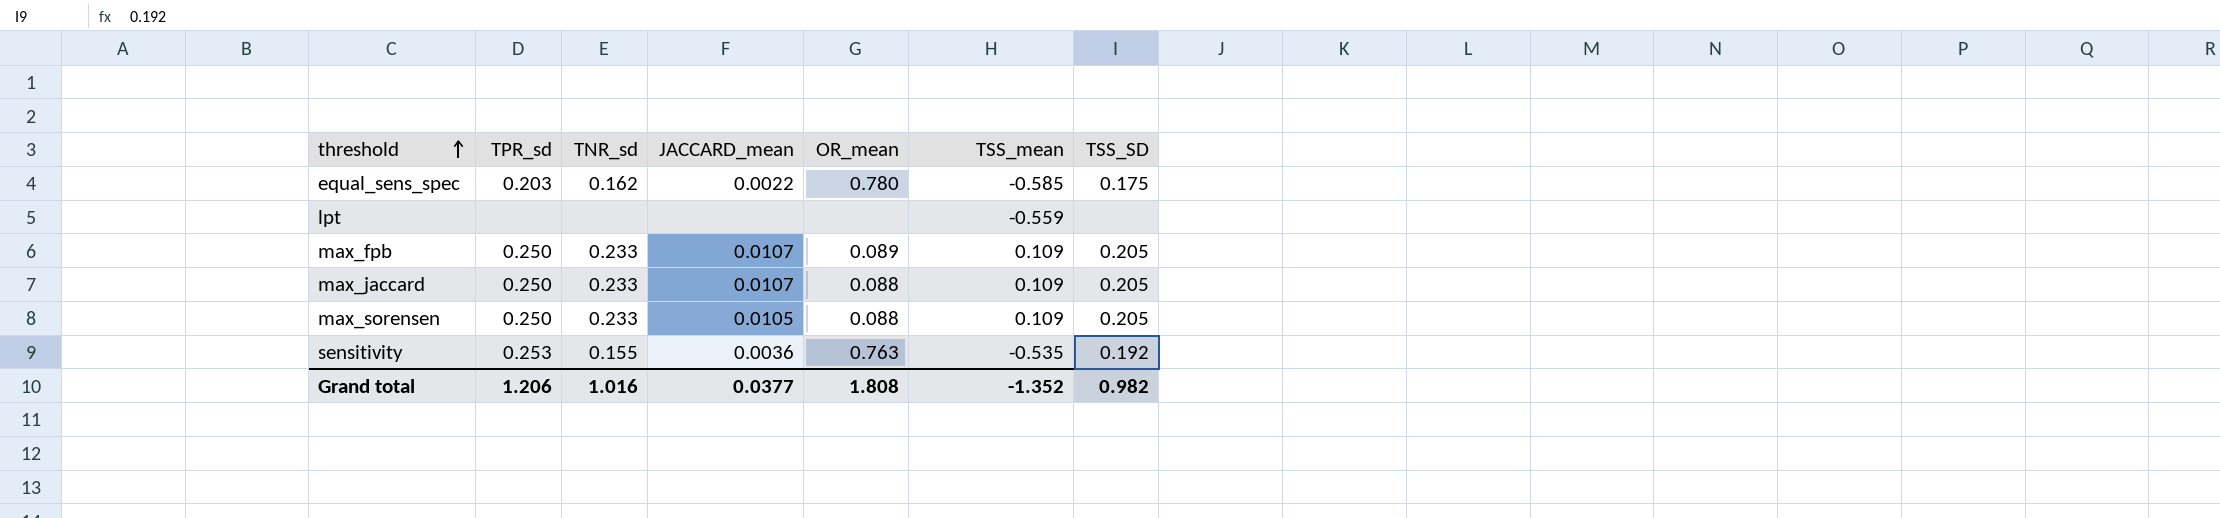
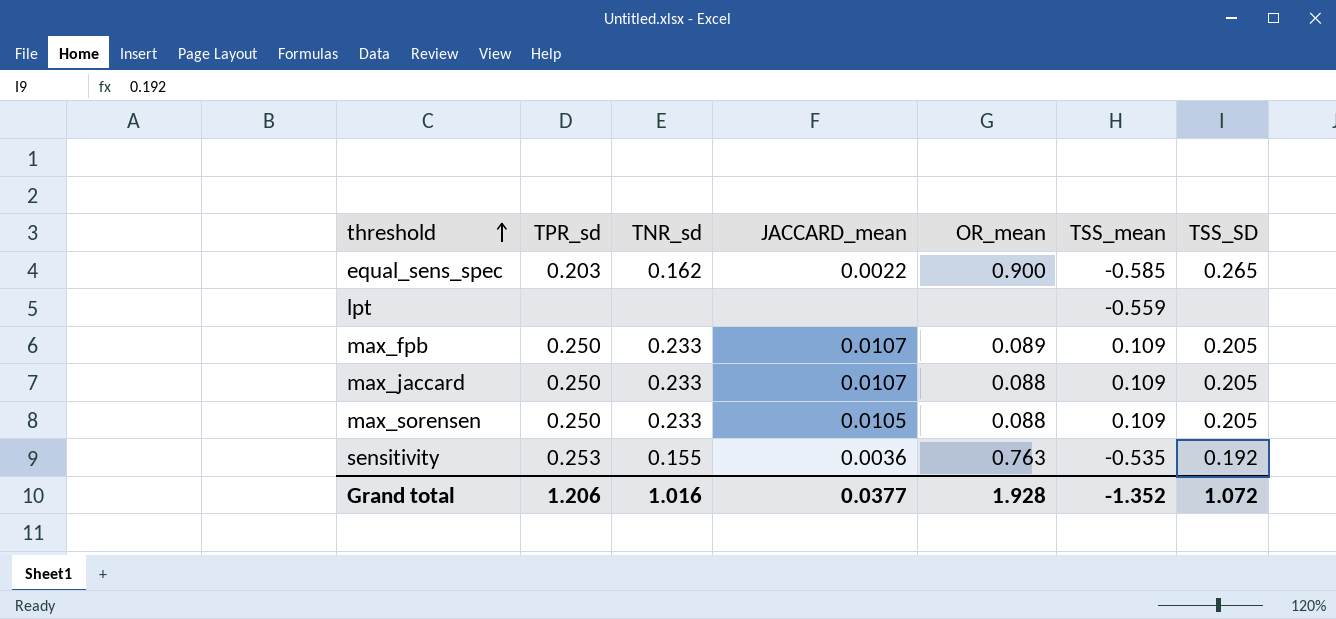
equal_sens_spec | OR_mean: 0.780 -> 0.900
equal_sens_spec | TSS_SD: 0.175 -> 0.265
Grand total | OR_mean: 1.808 -> 1.928
Grand total | TSS_SD: 0.982 -> 1.072

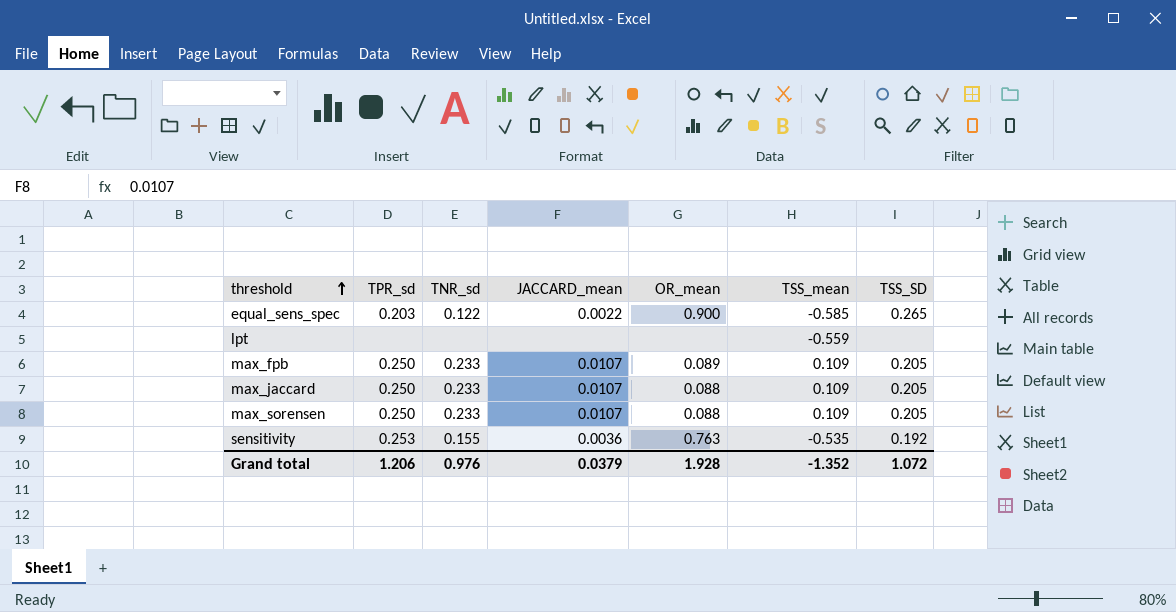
equal_sens_spec | TNR_sd: 0.162 -> 0.122
max_sorensen | JACCARD_mean: 0.0105 -> 0.0107
Grand total | TNR_sd: 1.016 -> 0.976
Grand total | JACCARD_mean: 0.0377 -> 0.0379

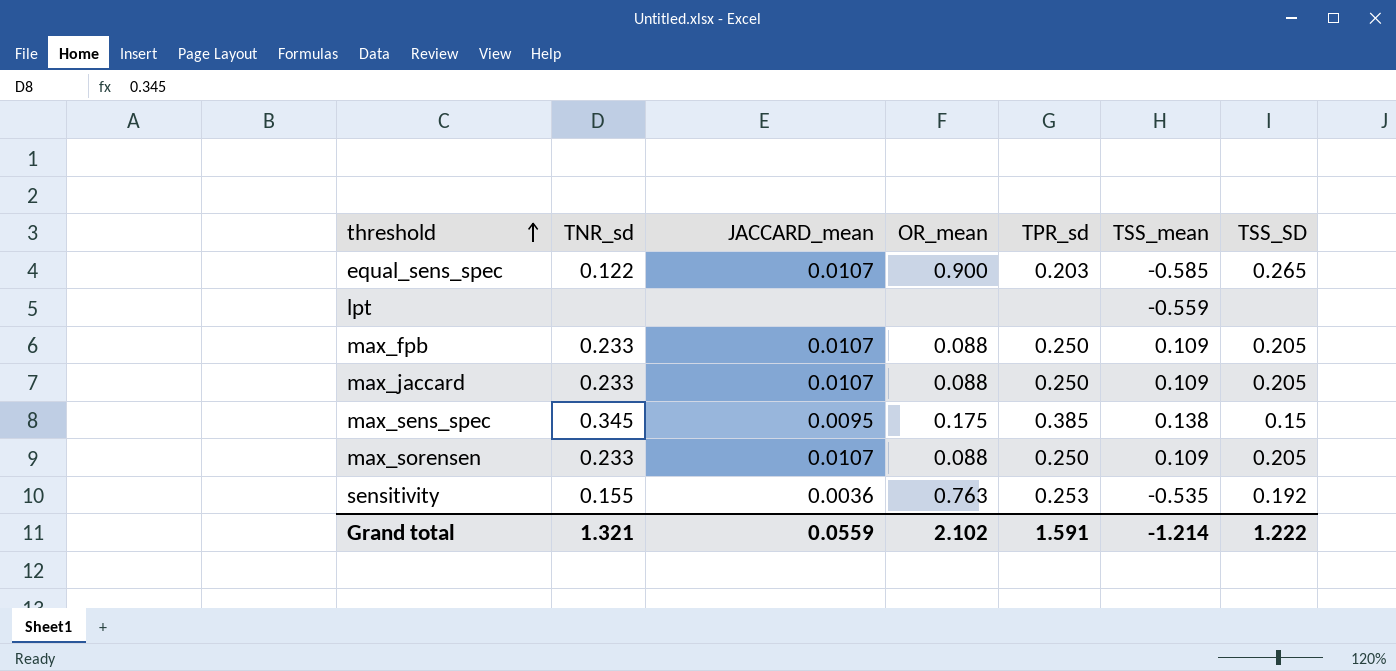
column TPR_sd | position: 2 -> 5
equal_sens_spec | JACCARD_mean: 0.0022 -> 0.0107
max_fpb | OR_mean: 0.089 -> 0.088
row max_sens_spec: none -> 0.345 | 0.0095 | 0.175 | 0.385 | 0.138 | 0.15
Grand total | TNR_sd: 0.976 -> 1.321
Grand total | JACCARD_mean: 0.0379 -> 0.0559
Grand total | OR_mean: 1.928 -> 2.102
Grand total | TPR_sd: 1.206 -> 1.591
Grand total | TSS_mean: -1.352 -> -1.214
Grand total | TSS_SD: 1.072 -> 1.222

